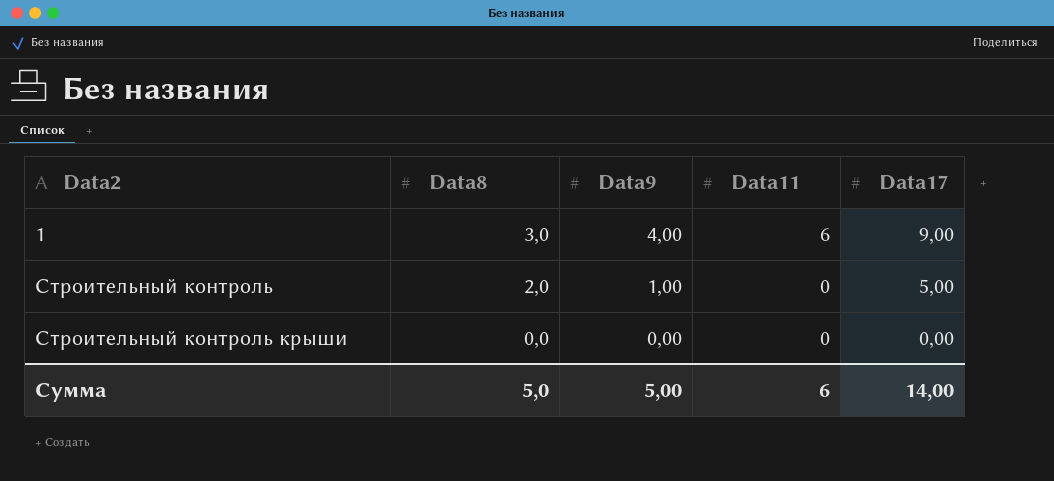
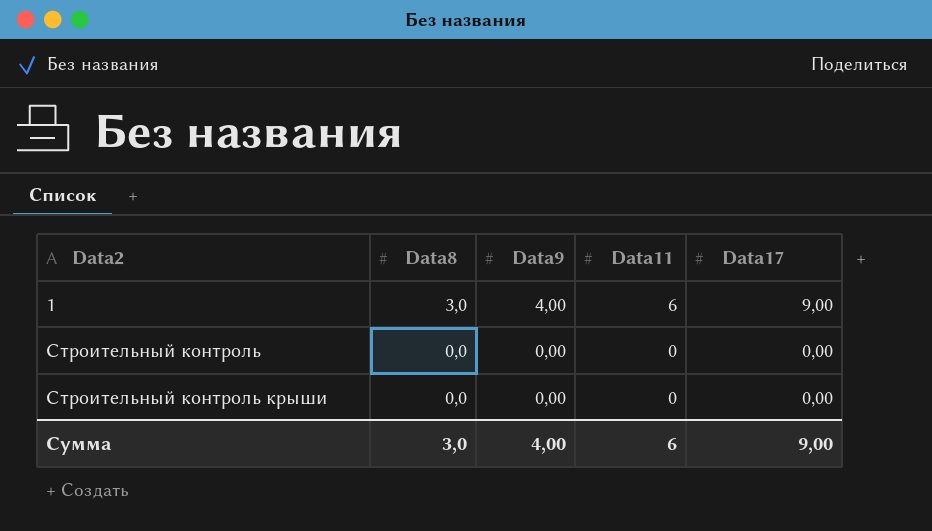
Строительный контроль | Data8: 2,0 -> 0,0
Строительный контроль | Data9: 1,00 -> 0,00
Строительный контроль | Data17: 5,00 -> 0,00
Сумма | Data8: 5,0 -> 3,0
Сумма | Data9: 5,00 -> 4,00
Сумма | Data17: 14,00 -> 9,00

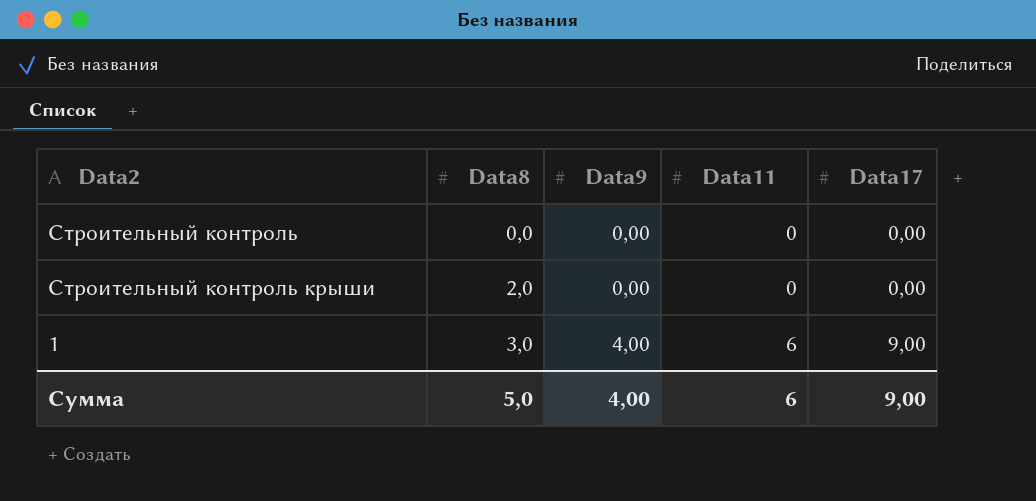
row order: Data2 ascending -> Data8 ascending
Строительный контроль крыши | Data8: 0,0 -> 2,0
Сумма | Data8: 3,0 -> 5,0

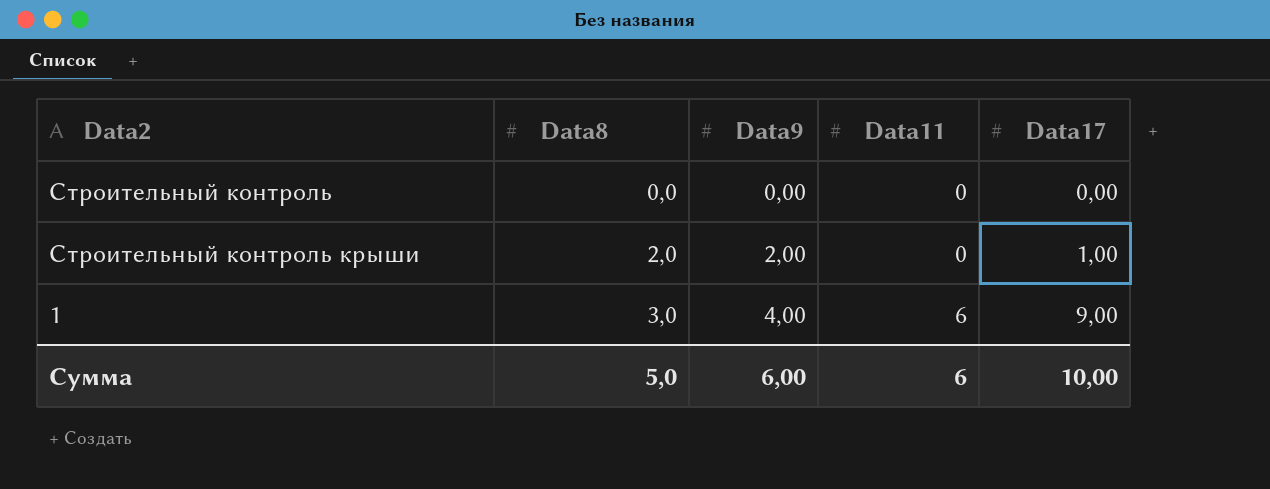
Строительный контроль крыши | Data9: 0,00 -> 2,00
Строительный контроль крыши | Data17: 0,00 -> 1,00
Сумма | Data9: 4,00 -> 6,00
Сумма | Data17: 9,00 -> 10,00

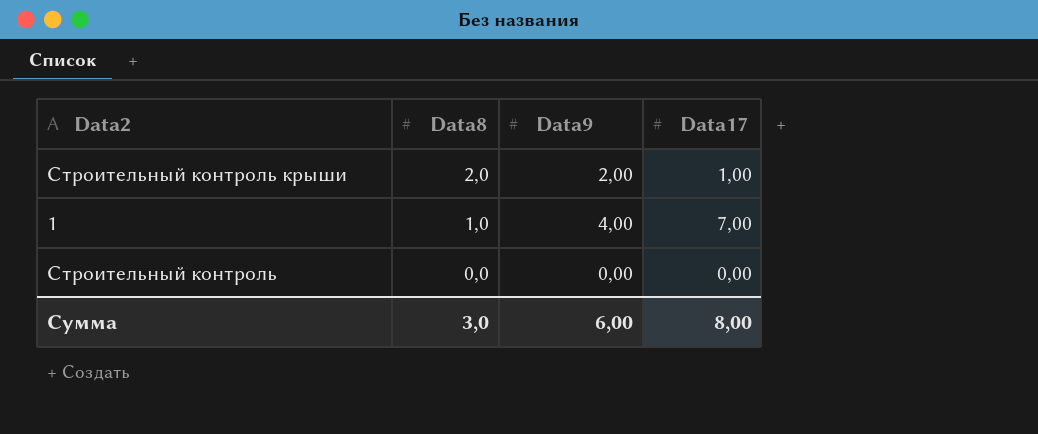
row order: Data8 ascending -> Data8 descending
column Data11 | position: 4 -> none
1 | Data8: 3,0 -> 1,0
1 | Data17: 9,00 -> 7,00
Сумма | Data8: 5,0 -> 3,0
Сумма | Data17: 10,00 -> 8,00

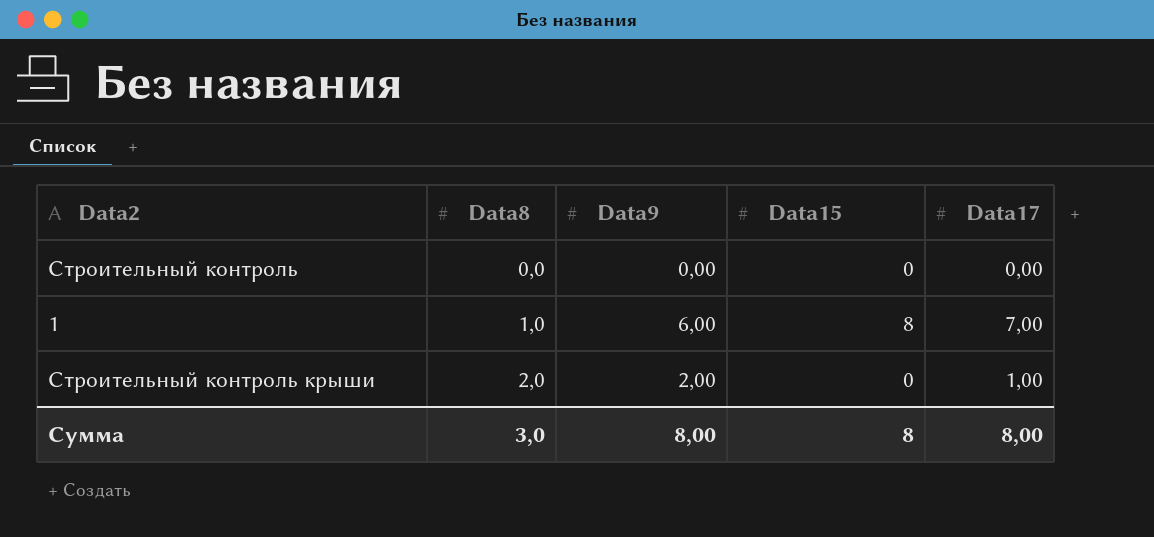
row order: Data8 descending -> Data8 ascending
column Data15 | position: none -> 4
1 | Data9: 4,00 -> 6,00
Сумма | Data9: 6,00 -> 8,00

